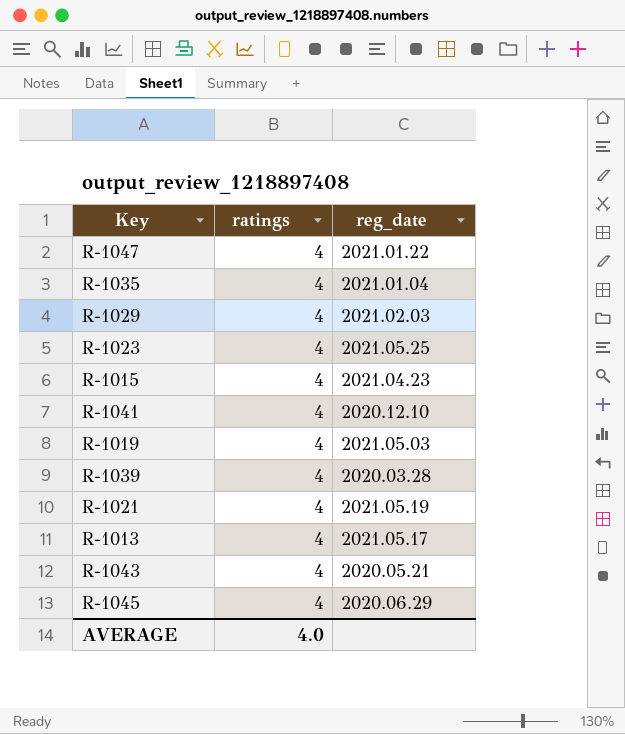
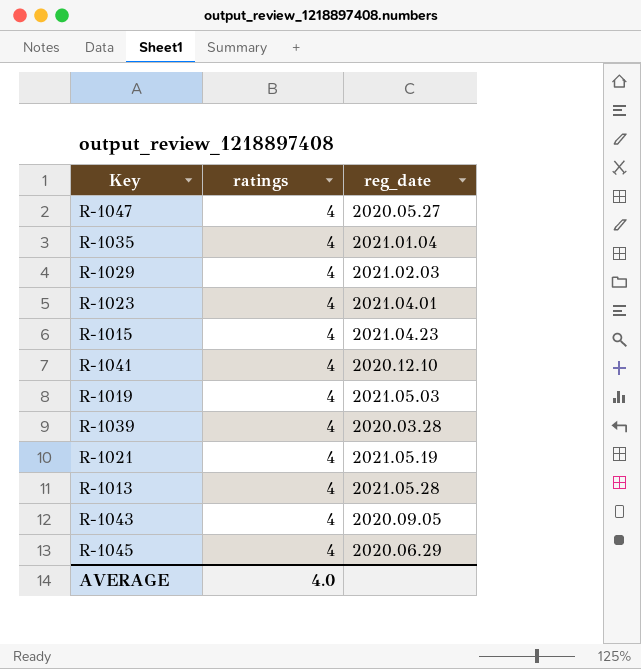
R-1047 | reg_date: 2021.01.22 -> 2020.05.27
R-1023 | reg_date: 2021.05.25 -> 2021.04.01
R-1013 | reg_date: 2021.05.17 -> 2021.05.28
R-1043 | reg_date: 2020.05.21 -> 2020.09.05

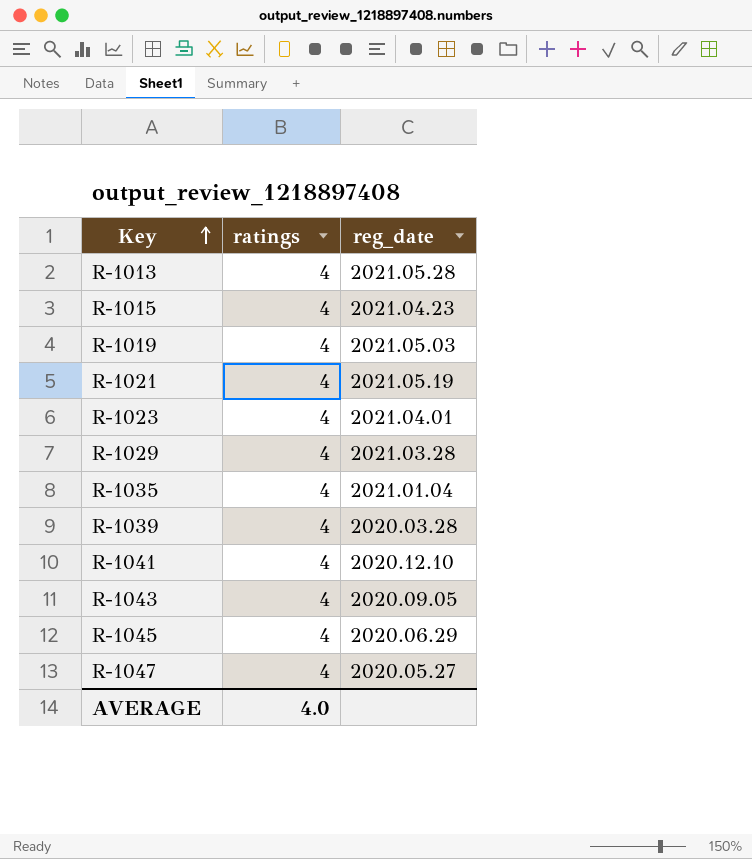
row order: none -> Key ascending
R-1029 | reg_date: 2021.02.03 -> 2021.03.28

